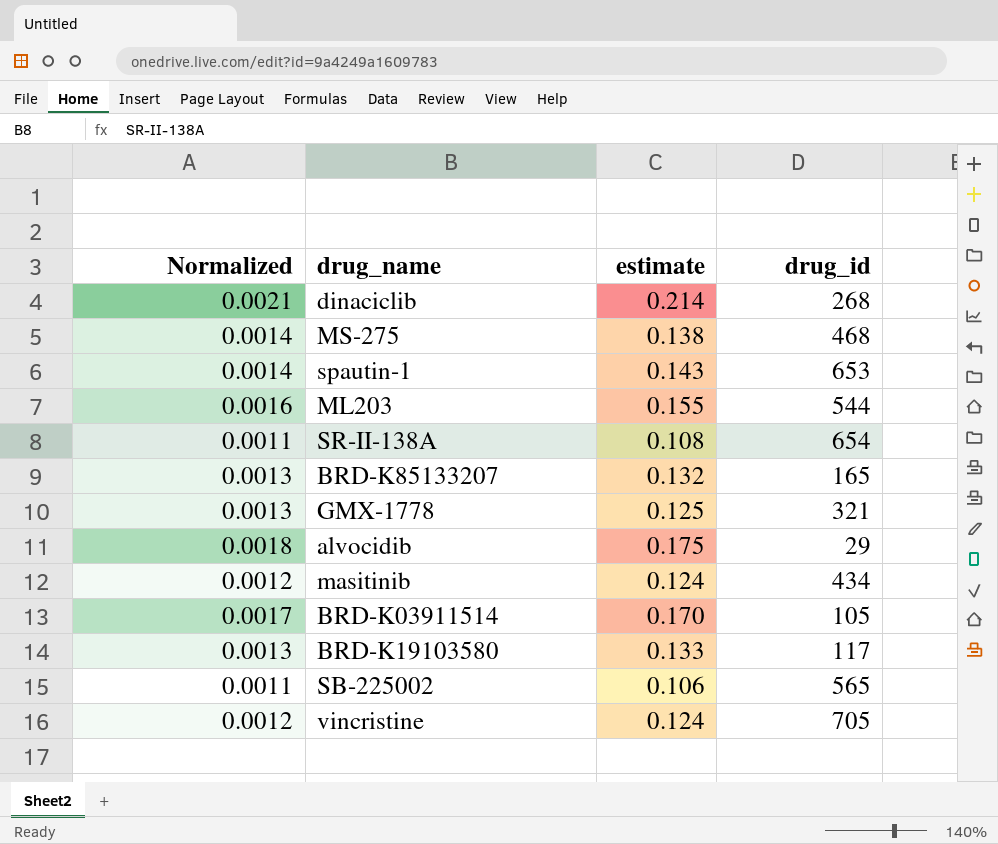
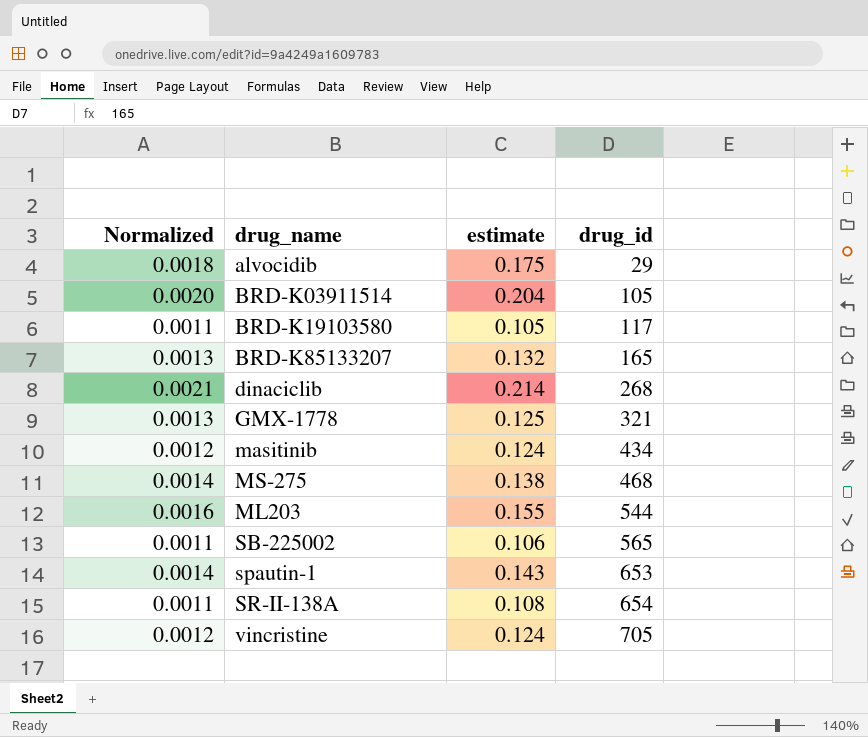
row order: none -> drug_id ascending
BRD-K03911514 | Normalized: 0.0017 -> 0.0020
BRD-K03911514 | estimate: 0.170 -> 0.204
BRD-K19103580 | Normalized: 0.0013 -> 0.0011
BRD-K19103580 | estimate: 0.133 -> 0.105

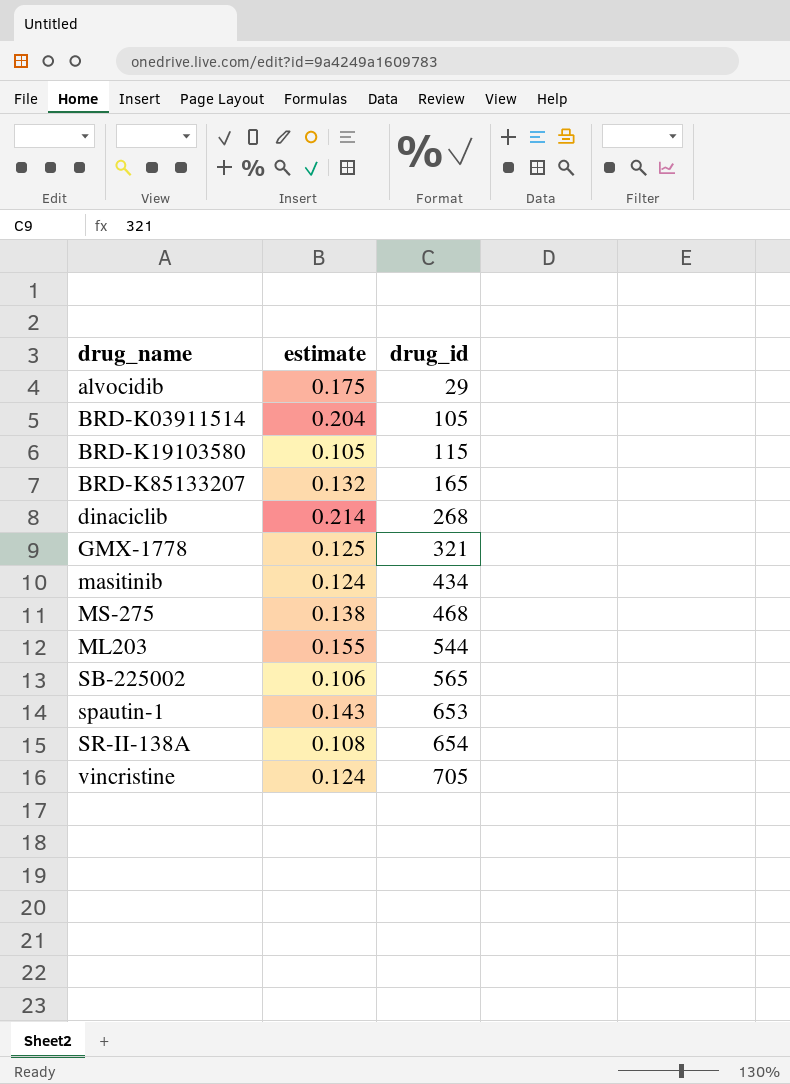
column Normalized | formula: [estimate] * 0.01 -> none
BRD-K19103580 | drug_id: 117 -> 115

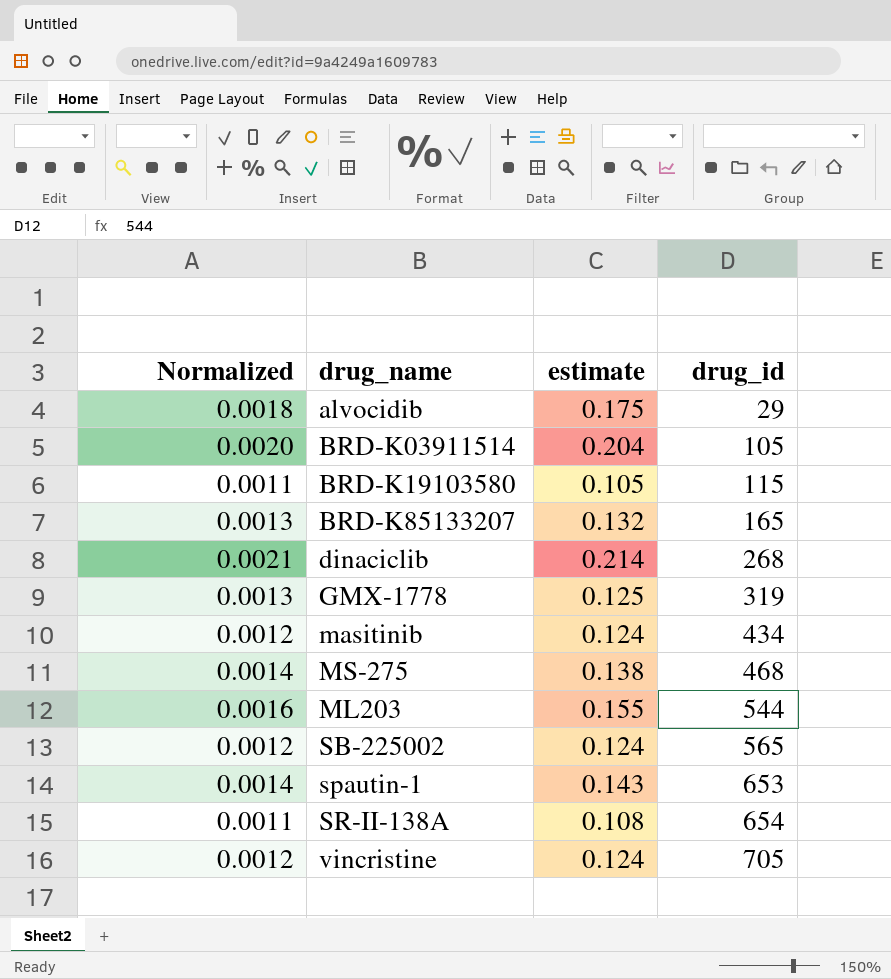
column Normalized | formula: none -> [estimate] * 0.01
GMX-1778 | drug_id: 321 -> 319
SB-225002 | estimate: 0.106 -> 0.124

